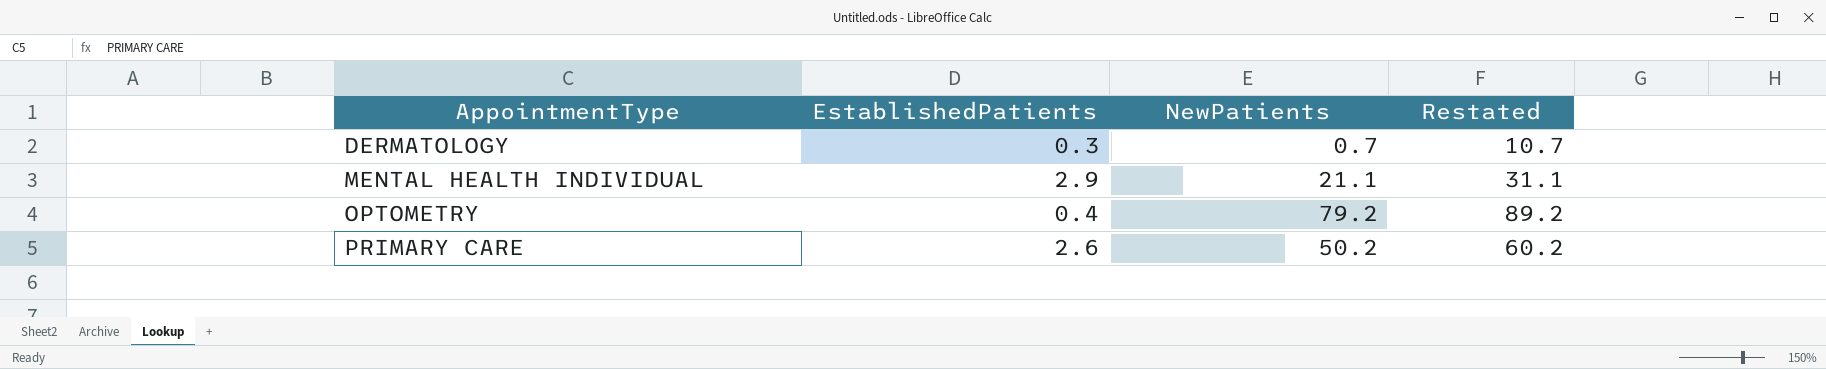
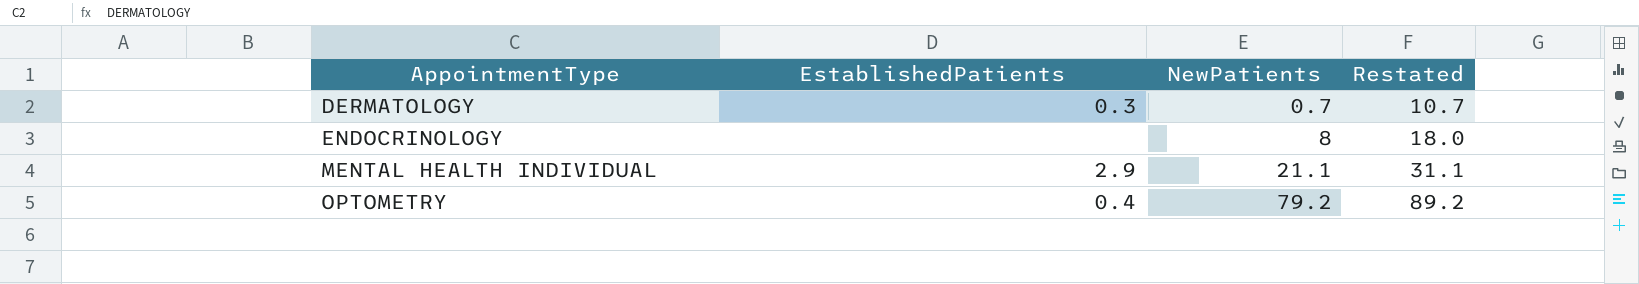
row PRIMARY CARE: 2.6 | 50.2 | 60.2 -> none
row ENDOCRINOLOGY: none -> none | 8 | 18.0

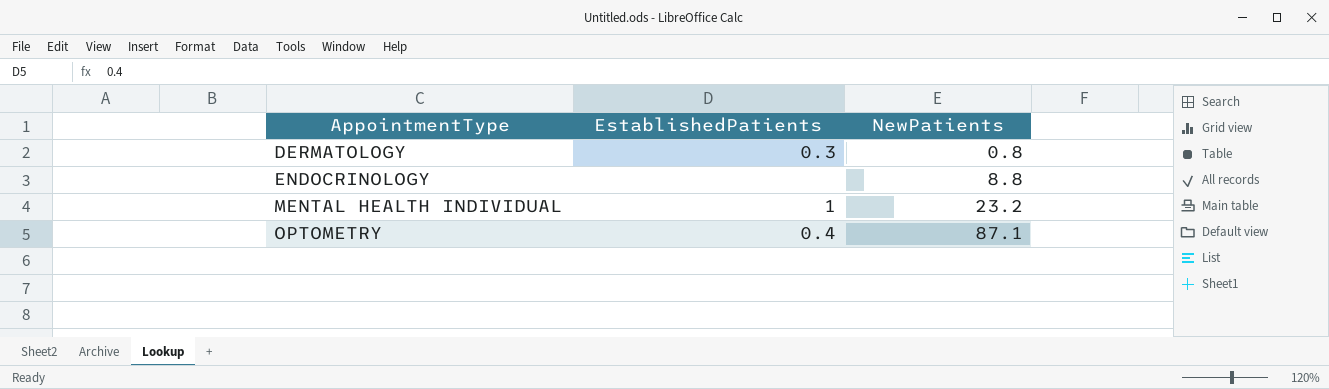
column Restated | formula: [NewPatients] + 10 -> none
DERMATOLOGY | NewPatients: 0.7 -> 0.8
ENDOCRINOLOGY | NewPatients: 8 -> 8.8
MENTAL HEALTH INDIVIDUAL | EstablishedPatients: 2.9 -> 1
MENTAL HEALTH INDIVIDUAL | NewPatients: 21.1 -> 23.2
OPTOMETRY | NewPatients: 79.2 -> 87.1

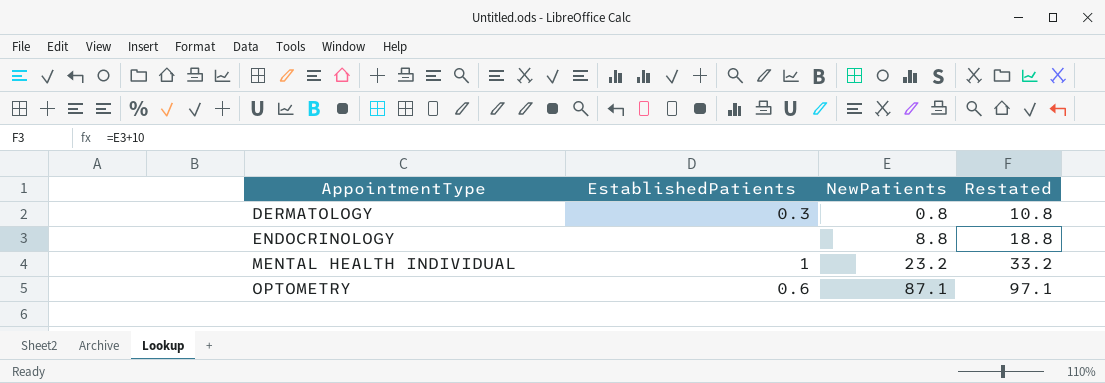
column Restated | formula: none -> [NewPatients] + 10
OPTOMETRY | EstablishedPatients: 0.4 -> 0.6

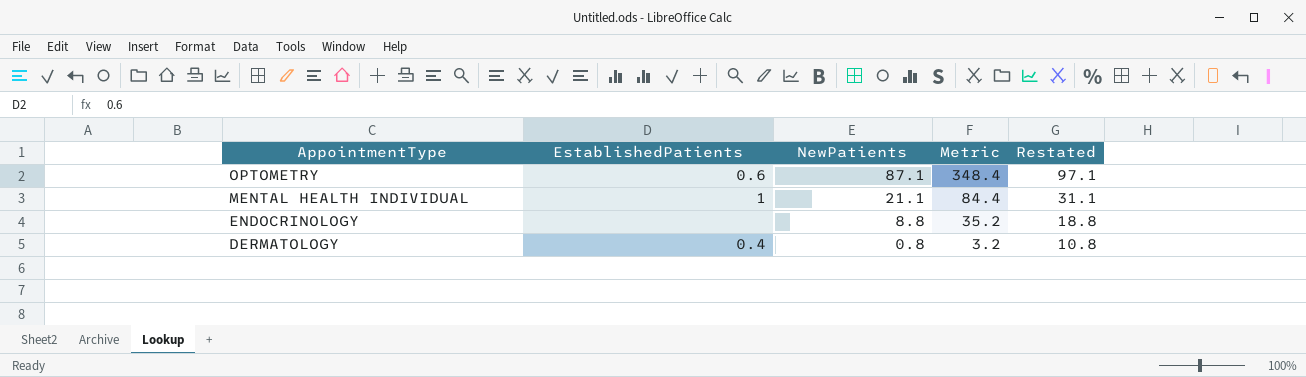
row order: AppointmentType ascending -> AppointmentType descending
column Metric | formula: none -> [NewPatients] * 4
MENTAL HEALTH INDIVIDUAL | NewPatients: 23.2 -> 21.1
MENTAL HEALTH INDIVIDUAL | Restated: 33.2 -> 31.1
DERMATOLOGY | EstablishedPatients: 0.3 -> 0.4

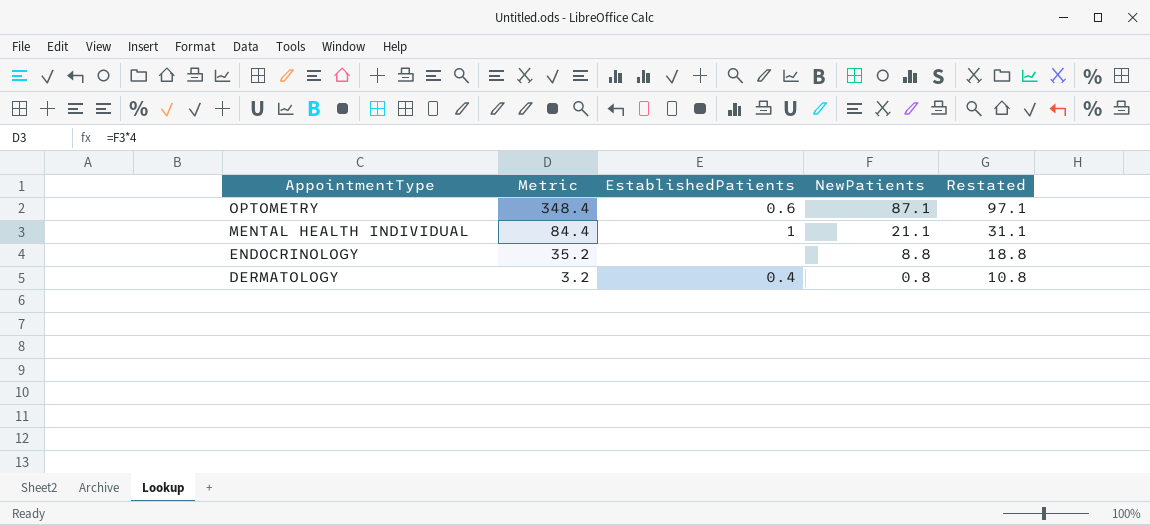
column Metric | position: 4 -> 2

